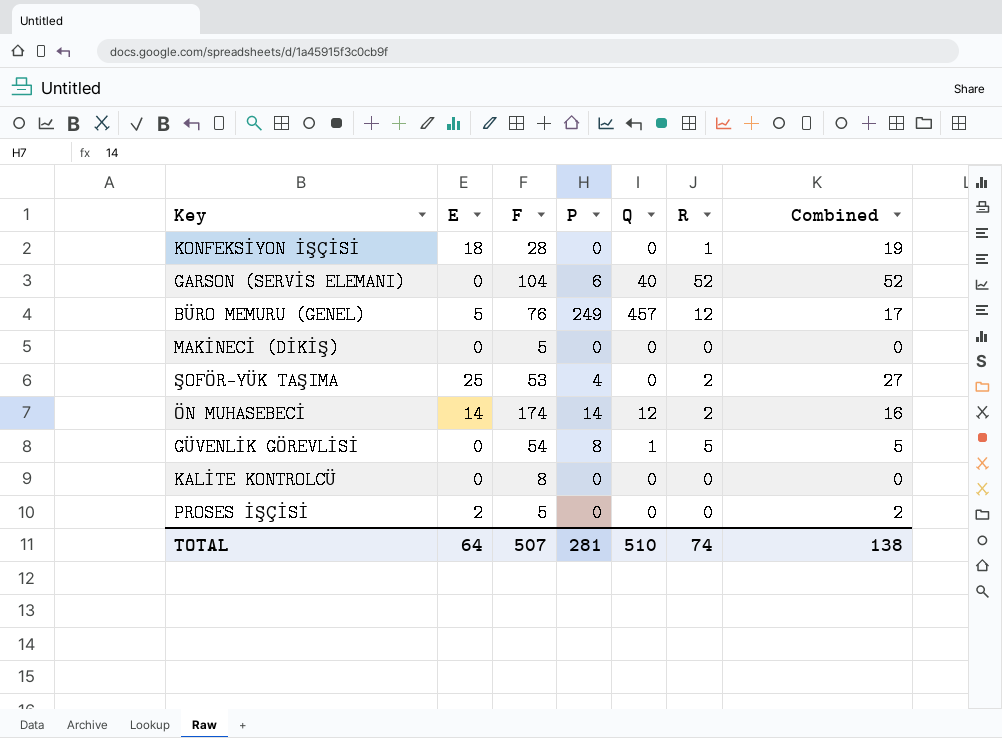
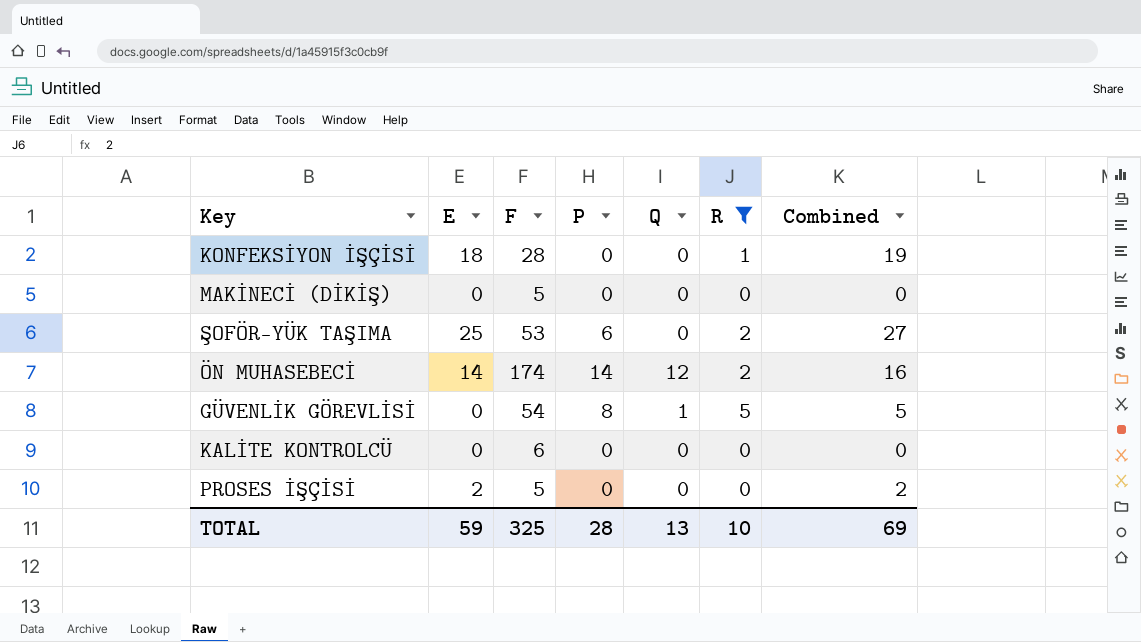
filter: none -> R <= 5
ŞOFÖR-YÜK TAŞIMA | P: 4 -> 6
KALİTE KONTROLCÜ | F: 8 -> 6
TOTAL | E: 64 -> 59
TOTAL | F: 507 -> 325
TOTAL | P: 281 -> 28
TOTAL | Q: 510 -> 13
TOTAL | R: 74 -> 10
TOTAL | Combined: 138 -> 69

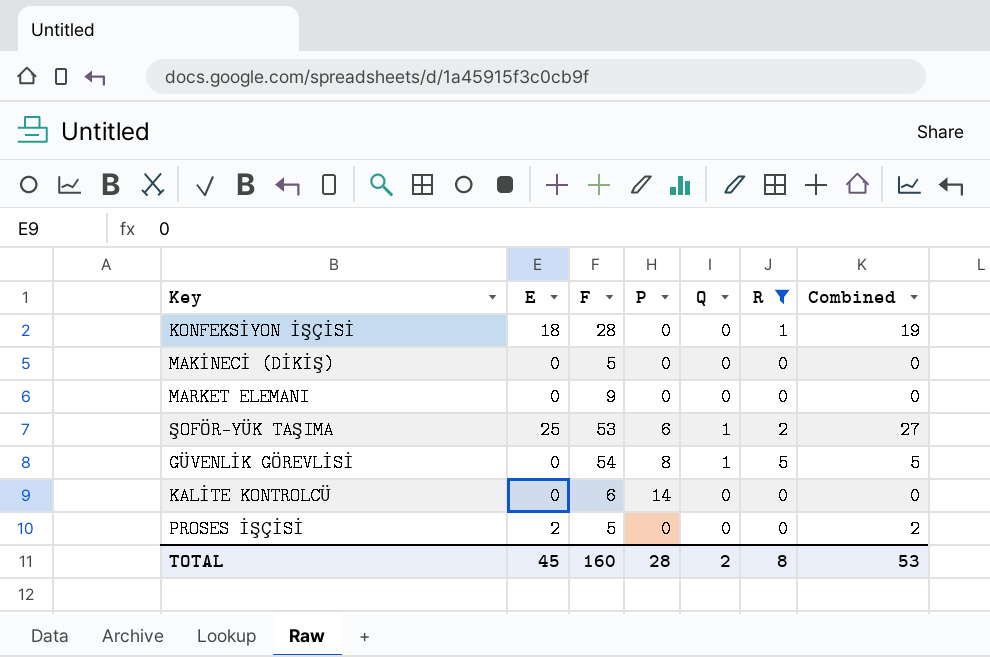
row ÖN MUHASEBECİ: 14 | 174 | 14 | 12 | 2 | 16 -> none
row MARKET ELEMANI: none -> 0 | 9 | 0 | 0 | 0 | 0
ŞOFÖR-YÜK TAŞIMA | Q: 0 -> 1
KALİTE KONTROLCÜ | P: 0 -> 14
TOTAL | E: 59 -> 45
TOTAL | F: 325 -> 160
TOTAL | Q: 13 -> 2
TOTAL | R: 10 -> 8
TOTAL | Combined: 69 -> 53

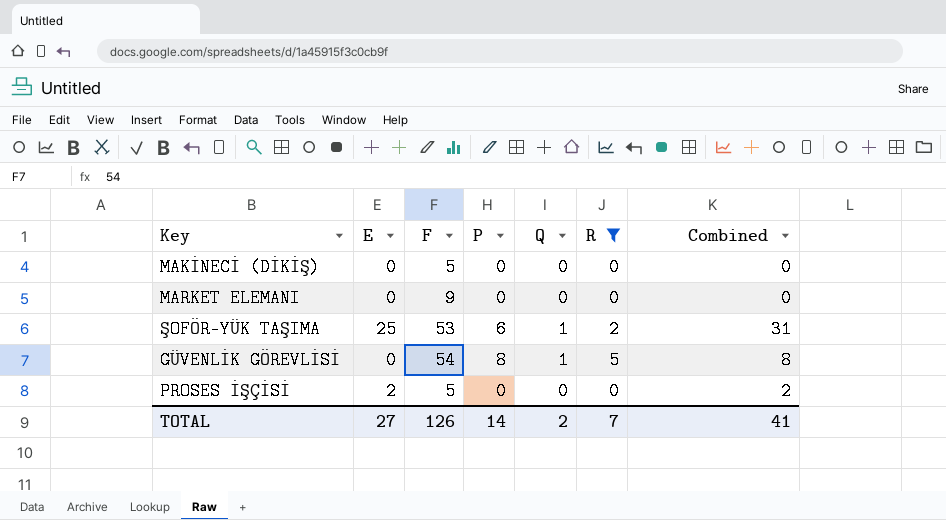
column Combined | formula: [E] + [R] -> [E] + [P]
row KONFEKSİYON İŞÇİSİ: 18 | 28 | 0 | 0 | 1 | 19 -> none
row KALİTE KONTROLCÜ: 0 | 6 | 14 | 0 | 0 | 0 -> none
TOTAL | E: 45 -> 27
TOTAL | F: 160 -> 126
TOTAL | P: 28 -> 14
TOTAL | R: 8 -> 7
TOTAL | Combined: 53 -> 41

